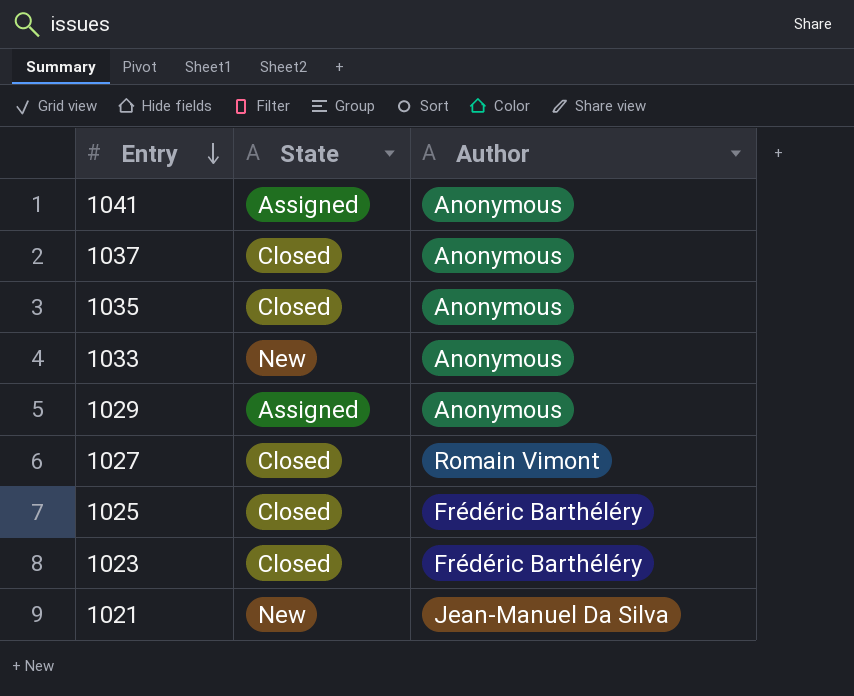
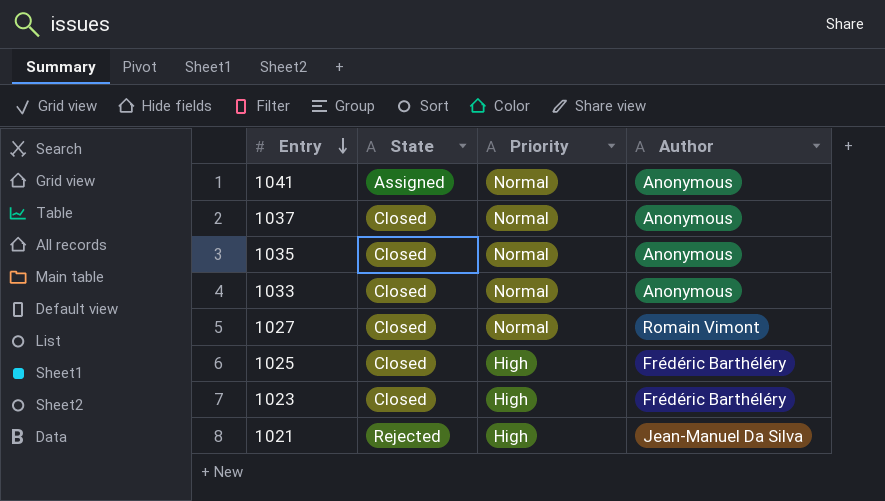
column Priority | position: none -> 3
row 1029: Assigned | Anonymous -> none
1033 | State: New -> Closed
1021 | State: New -> Rejected

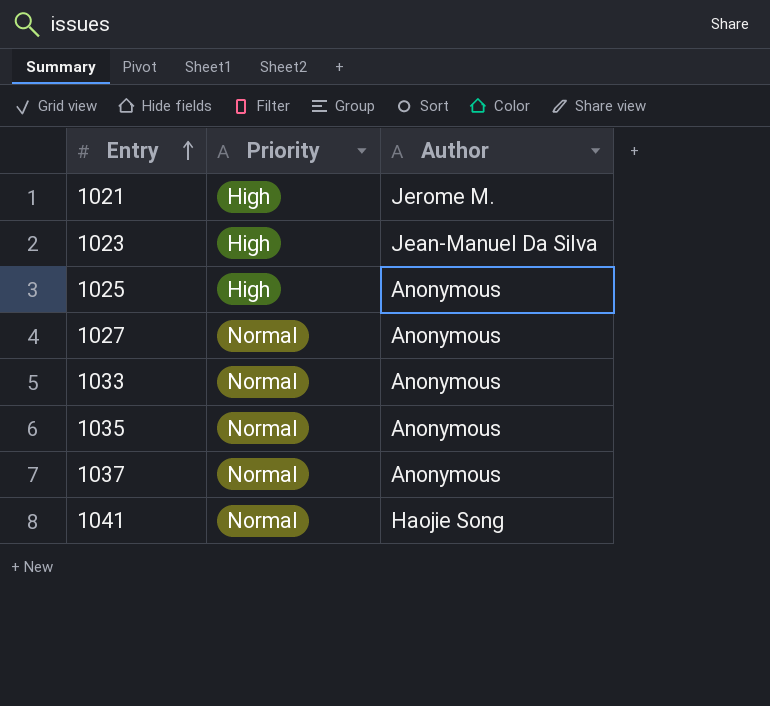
row order: Entry descending -> Entry ascending
column State | position: 2 -> none
1021 | Author: Jean-Manuel Da Silva -> Jerome M.
1023 | Author: Frédéric Barthéléry -> Jean-Manuel Da Silva
1025 | Author: Frédéric Barthéléry -> Anonymous
1027 | Author: Romain Vimont -> Anonymous
1041 | Author: Anonymous -> Haojie Song

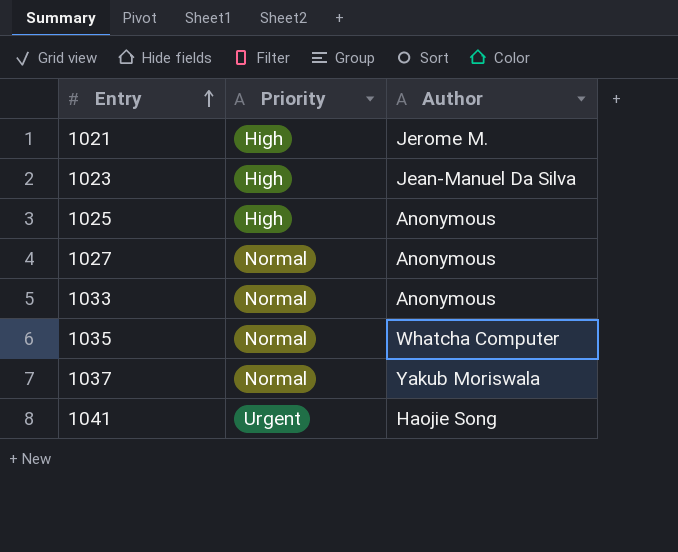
1035 | Author: Anonymous -> Whatcha Computer
1037 | Author: Anonymous -> Yakub Moriswala
1041 | Priority: Normal -> Urgent

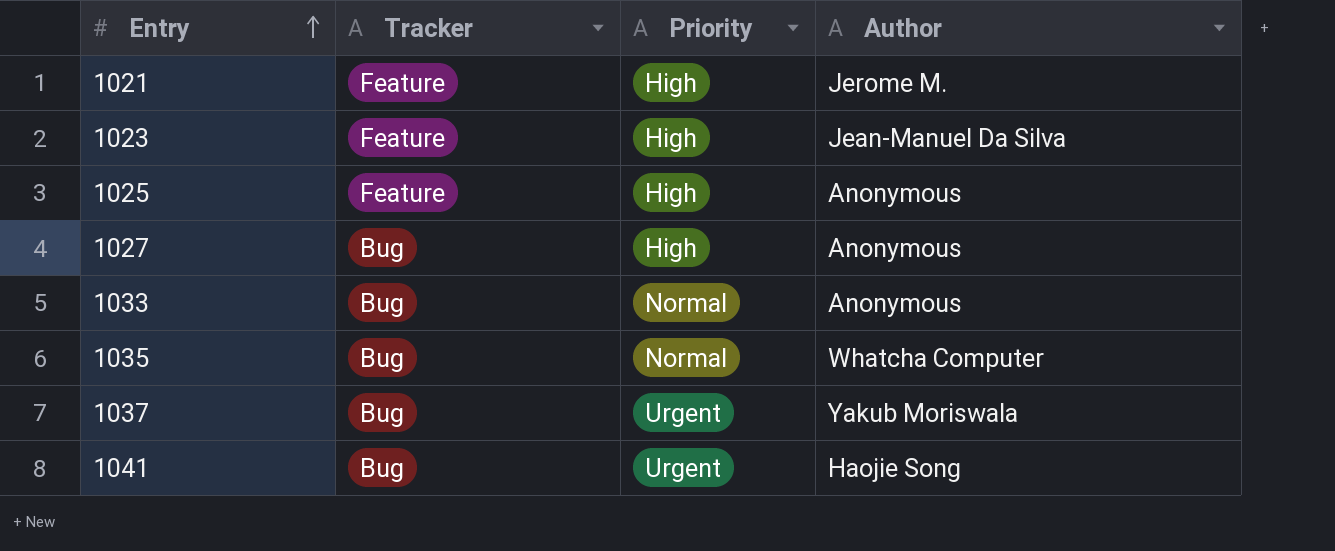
column Tracker | position: none -> 2
1027 | Priority: Normal -> High
1037 | Priority: Normal -> Urgent

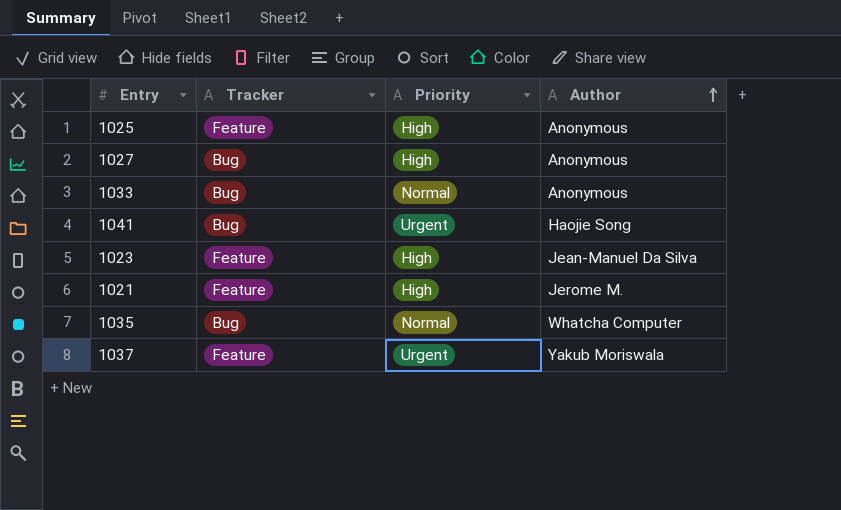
row order: Entry ascending -> Author ascending
1037 | Tracker: Bug -> Feature

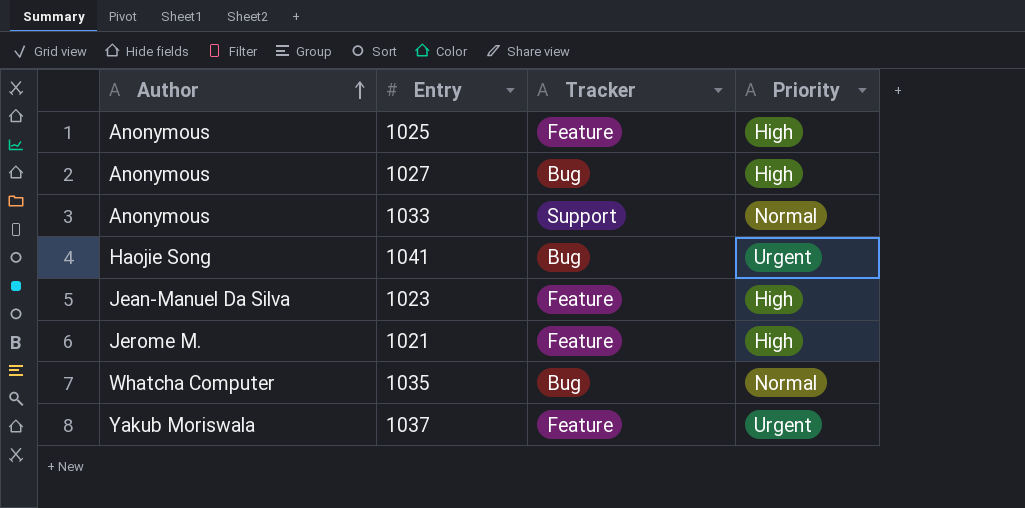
column Author | position: 4 -> 1
1033 | Tracker: Bug -> Support

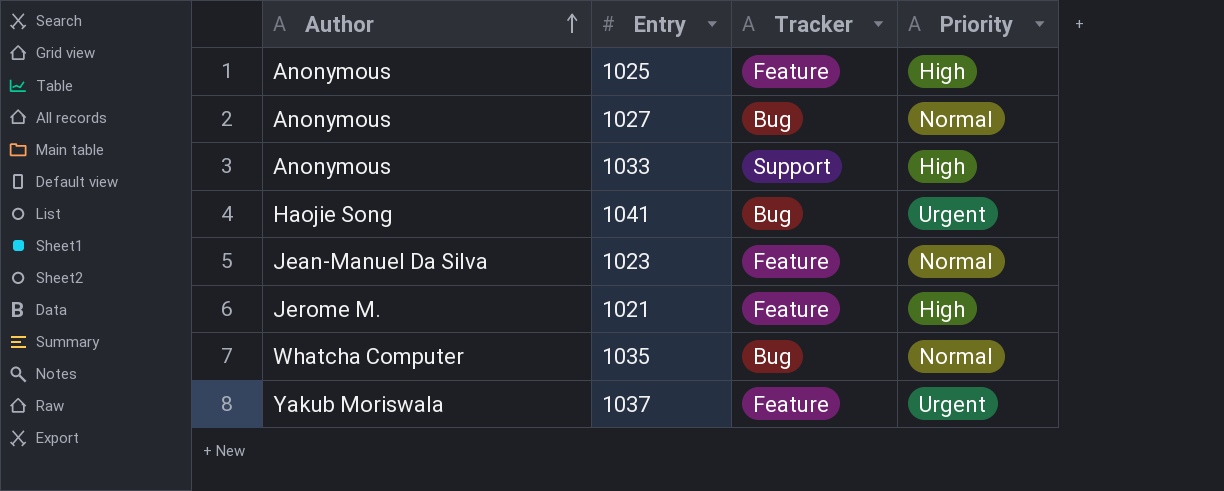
1027 | Priority: High -> Normal
1033 | Priority: Normal -> High
1023 | Priority: High -> Normal

